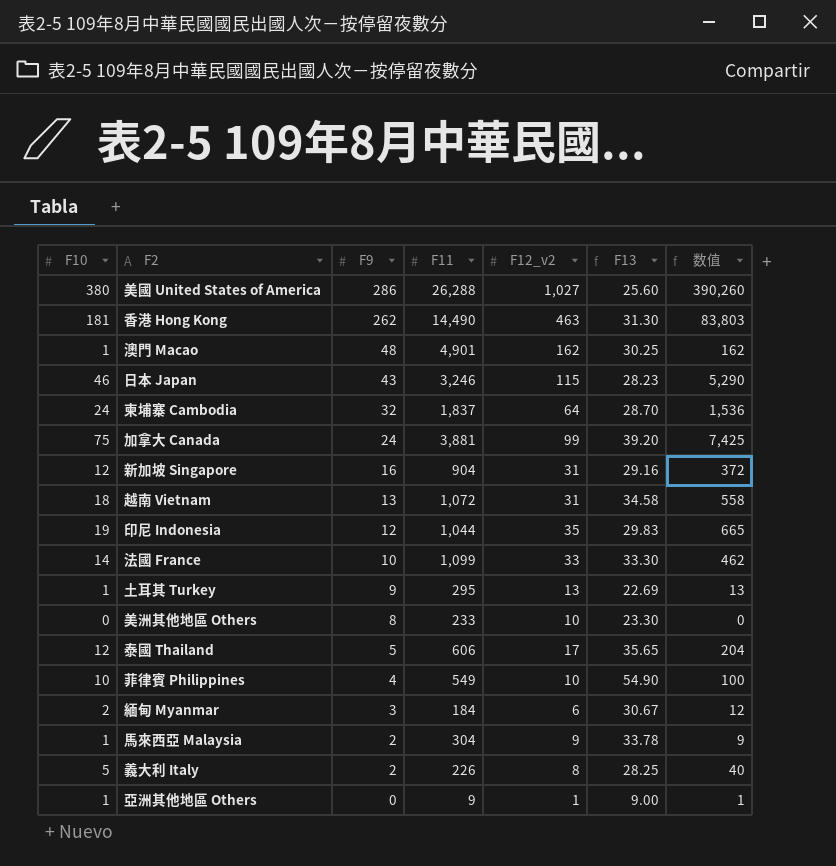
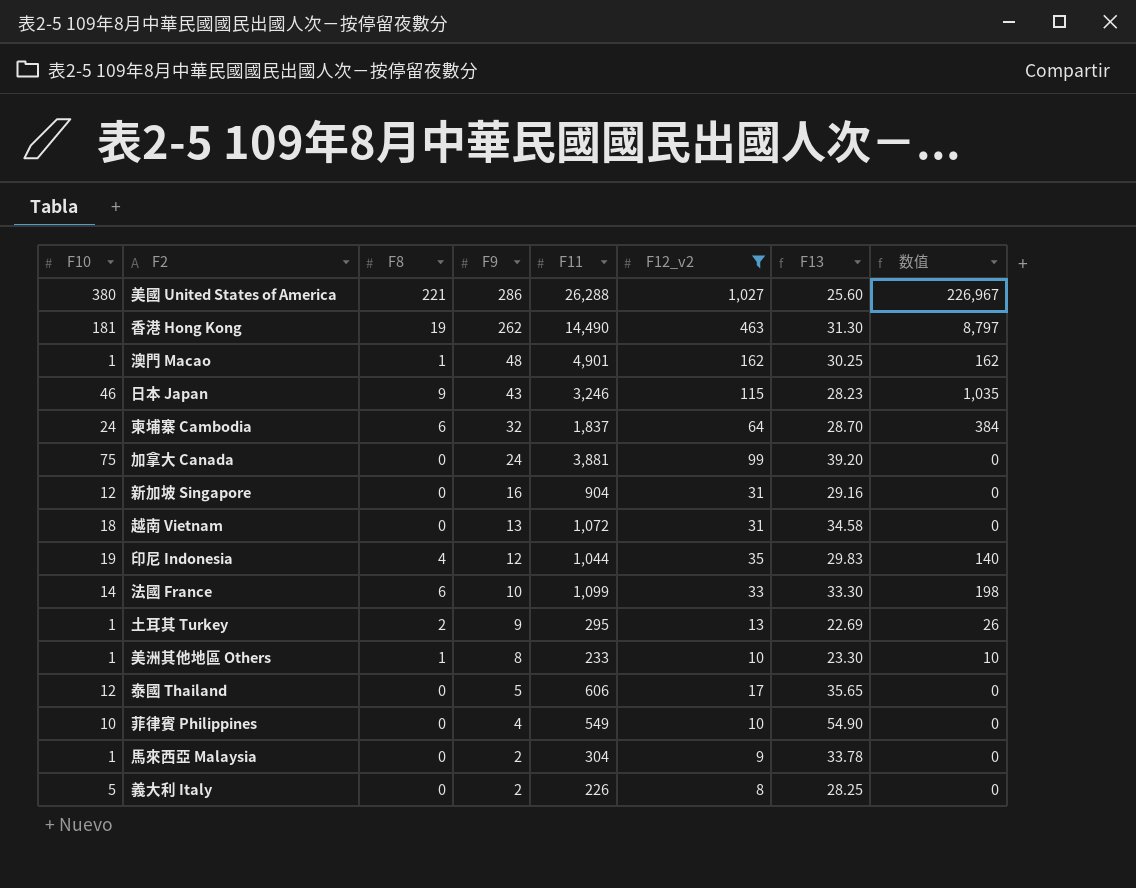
filter: none -> F12_v2 >= 8
column F8 | position: none -> 3
column 数值 | formula: [F10] * [F12_v2] -> [F8] * [F12_v2]
美洲其他地區 Others | F10: 0 -> 1

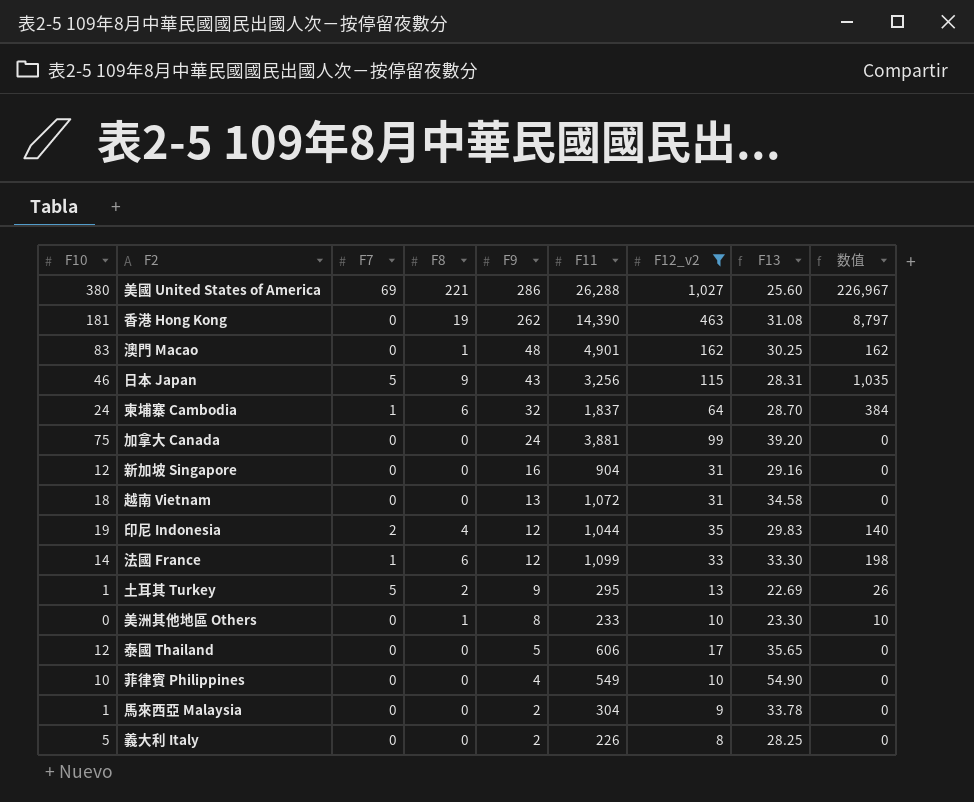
column F7 | position: none -> 3
香港 Hong Kong | F11: 14,490 -> 14,390
香港 Hong Kong | F13: 31.30 -> 31.08
澳門 Macao | F10: 1 -> 83
日本 Japan | F11: 3,246 -> 3,256
日本 Japan | F13: 28.23 -> 28.31
法國 France | F9: 10 -> 12
美洲其他地區 Others | F10: 1 -> 0

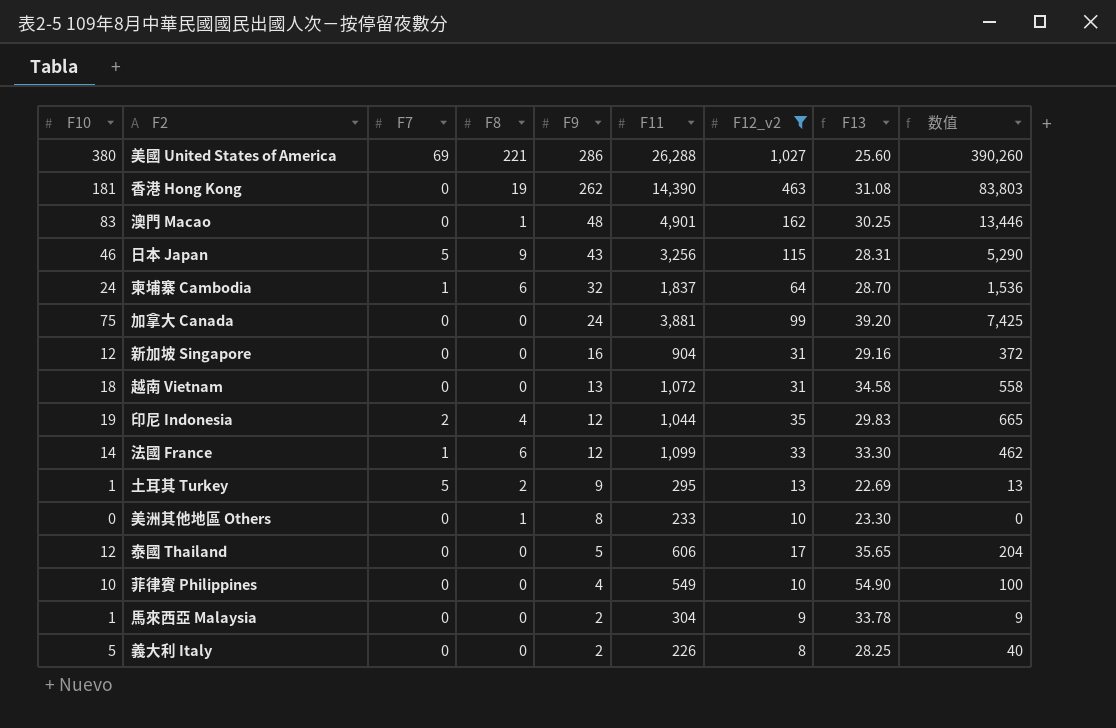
column 数值 | formula: [F8] * [F12_v2] -> [F10] * [F12_v2]

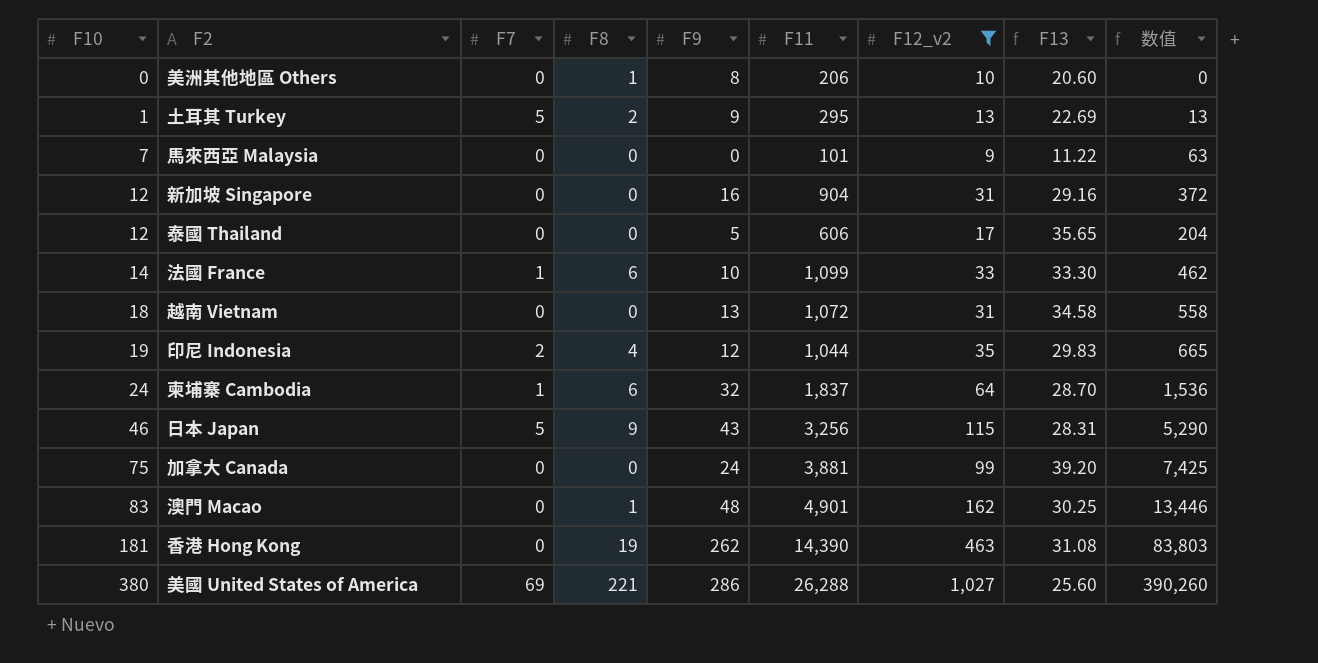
row order: F9 descending -> F10 ascending
row 菲律賓 Philippines: 10 | 0 | 0 | 4 | 549 | 10 | 54.90 | 100 -> none
row 義大利 Italy: 5 | 0 | 0 | 2 | 226 | 8 | 28.25 | 40 -> none
美洲其他地區 Others | F11: 233 -> 206
美洲其他地區 Others | F13: 23.30 -> 20.60
馬來西亞 Malaysia | F10: 1 -> 7
馬來西亞 Malaysia | F9: 2 -> 0
馬來西亞 Malaysia | F11: 304 -> 101
馬來西亞 Malaysia | F13: 33.78 -> 11.22
馬來西亞 Malaysia | 数值: 9 -> 63
法國 France | F9: 12 -> 10

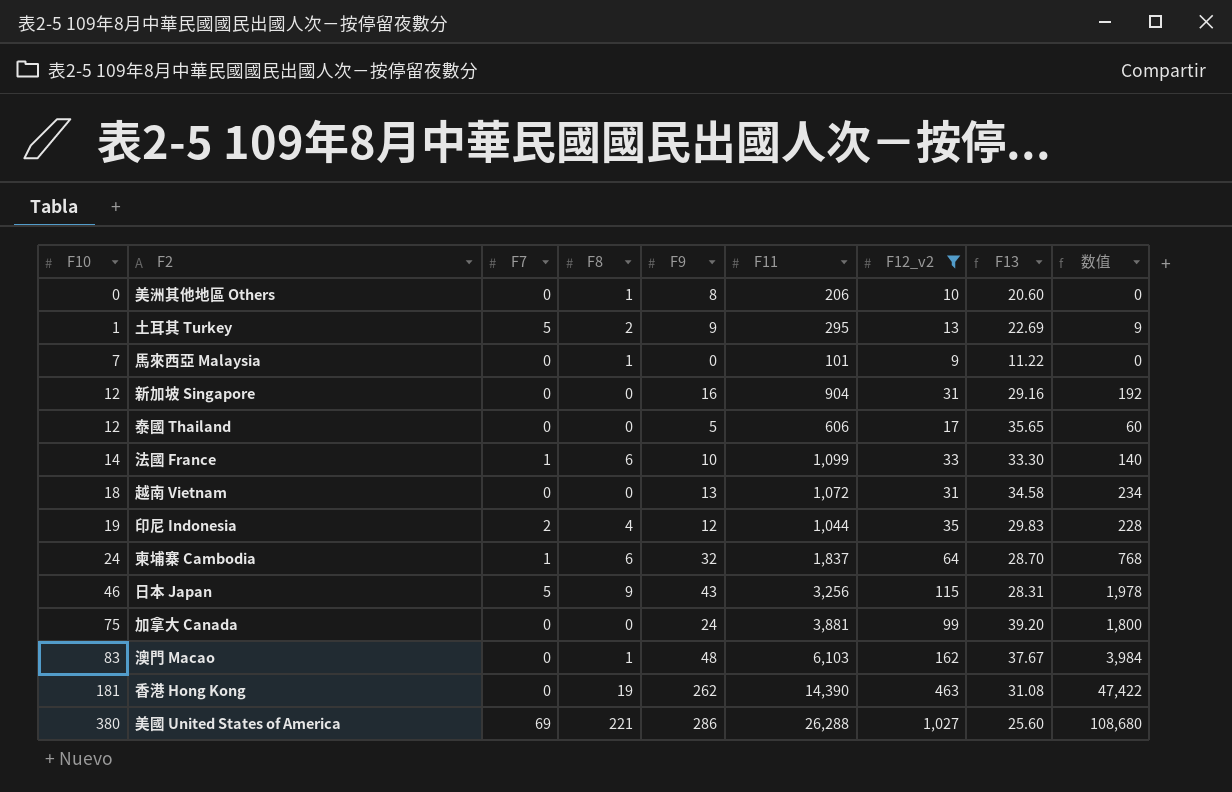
column 数值 | formula: [F10] * [F12_v2] -> [F10] * [F9]
馬來西亞 Malaysia | F8: 0 -> 1
澳門 Macao | F11: 4,901 -> 6,103
澳門 Macao | F13: 30.25 -> 37.67

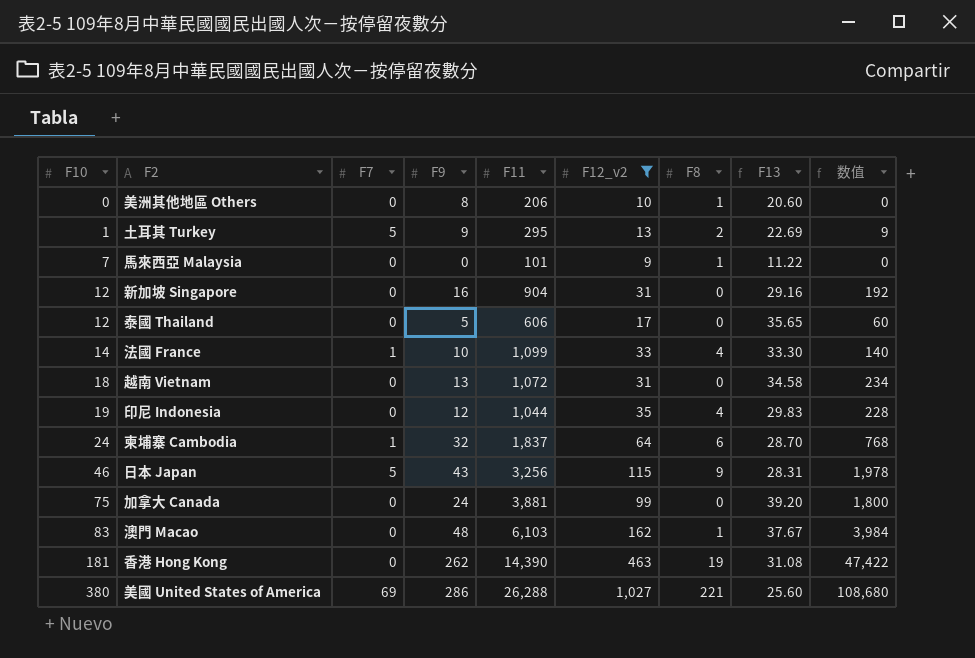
column F8 | position: 4 -> 7
法國 France | F8: 6 -> 4
印尼 Indonesia | F7: 2 -> 0

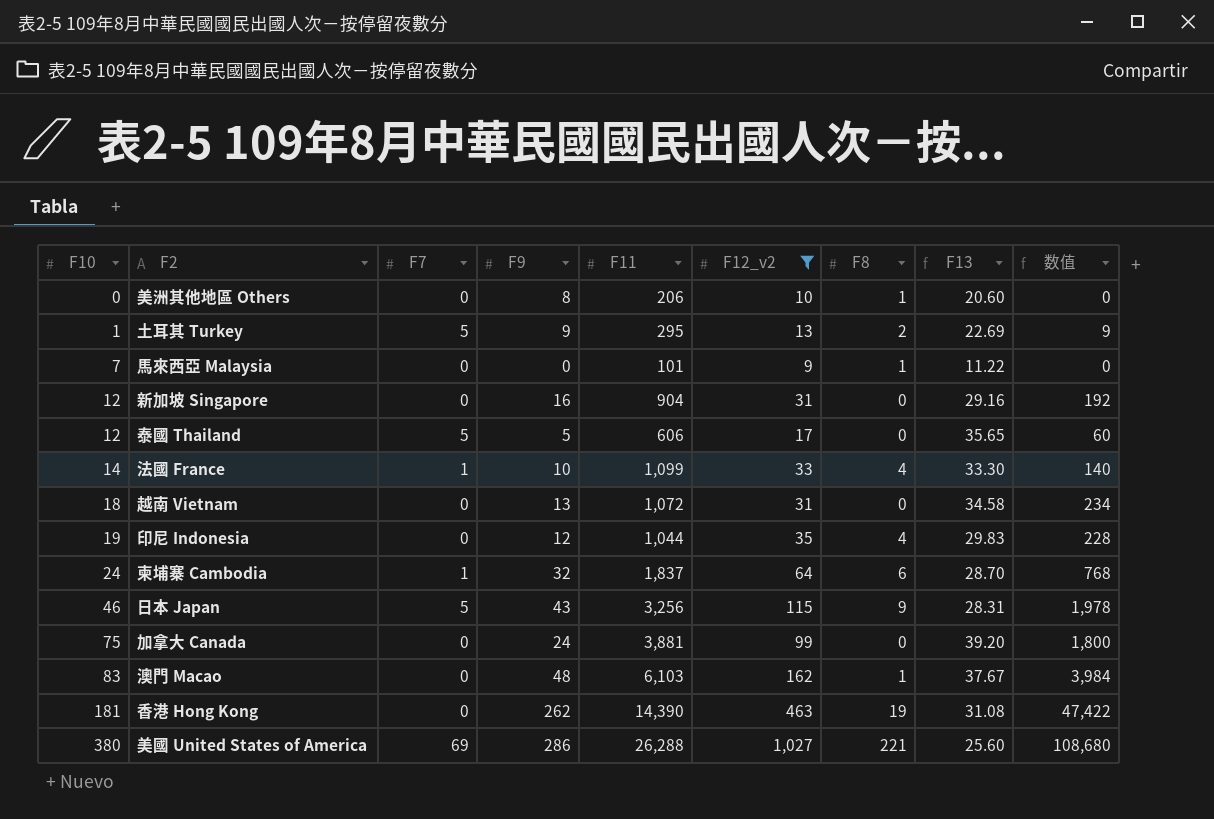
泰國 Thailand | F7: 0 -> 5

